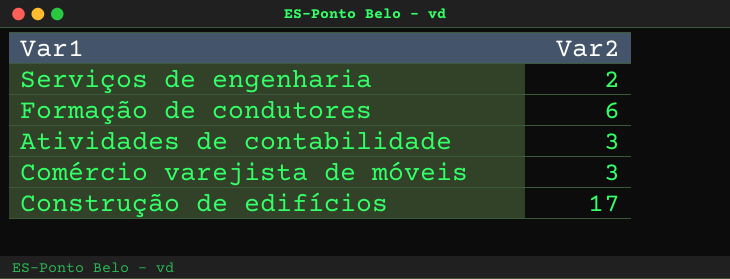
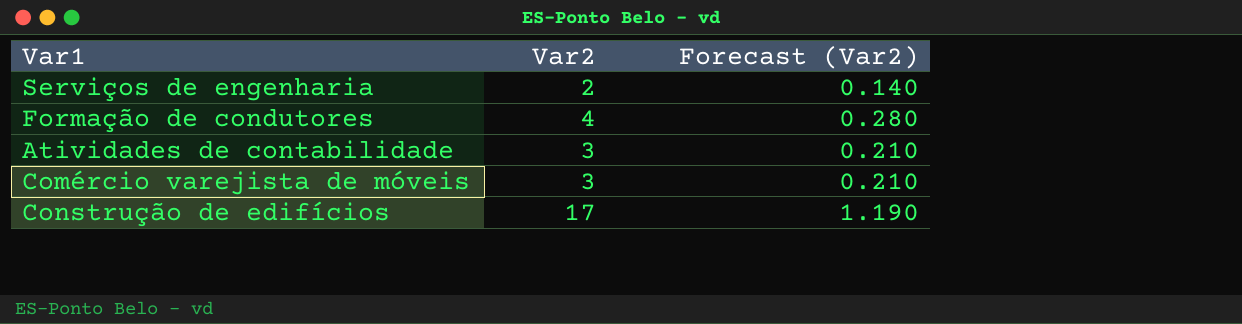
column Forecast (Var2) | formula: none -> [Var2] * 0.07
Formação de condutores | Var2: 6 -> 4

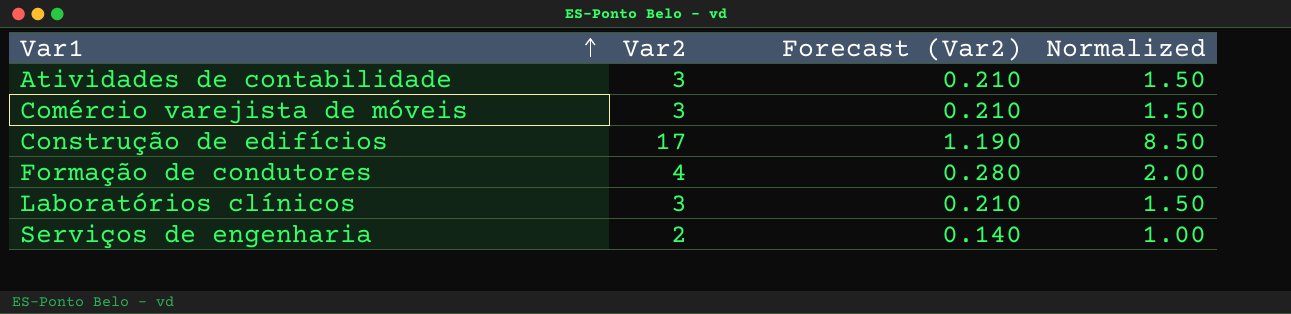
row order: none -> Var1 ascending
column Normalized | formula: none -> [Var2] * 0.5
row Laboratórios clínicos: none -> 3 | 0.210 | 1.50

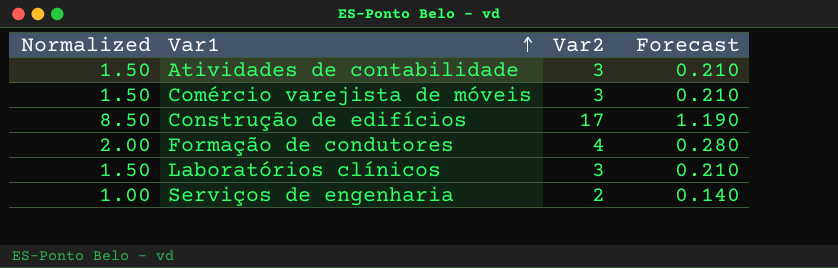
column Normalized | position: 4 -> 1
column name: Forecast (Var2) -> Forecast

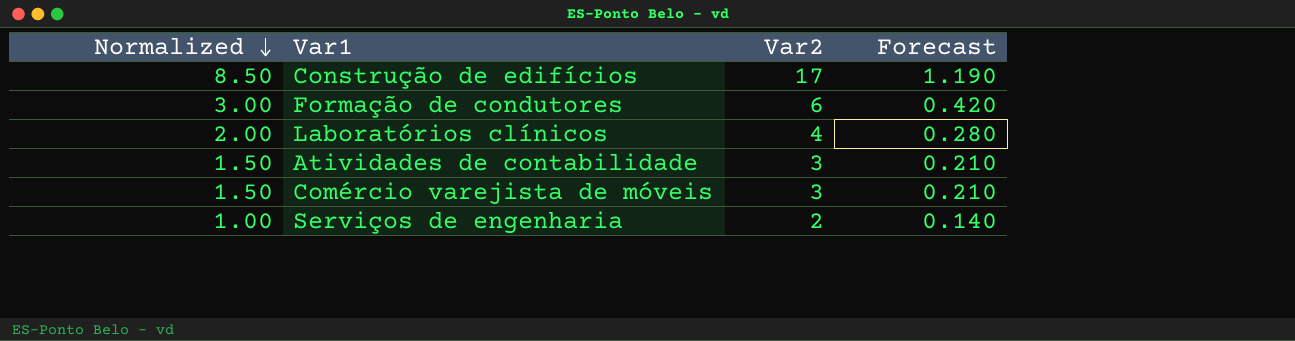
row order: Var1 ascending -> Normalized descending
Formação de condutores | Normalized: 2.00 -> 3.00
Formação de condutores | Var2: 4 -> 6
Formação de condutores | Forecast: 0.280 -> 0.420
Laboratórios clínicos | Normalized: 1.50 -> 2.00
Laboratórios clínicos | Var2: 3 -> 4
Laboratórios clínicos | Forecast: 0.210 -> 0.280

